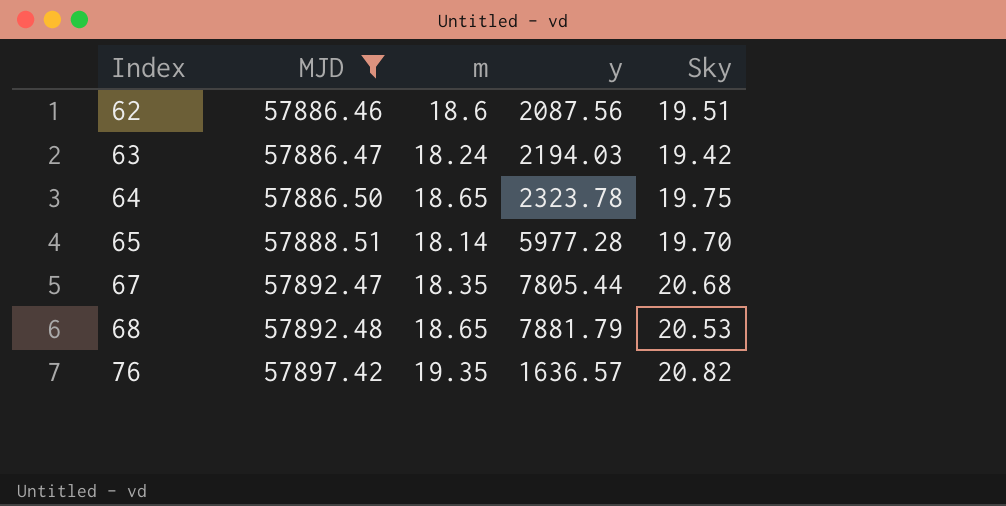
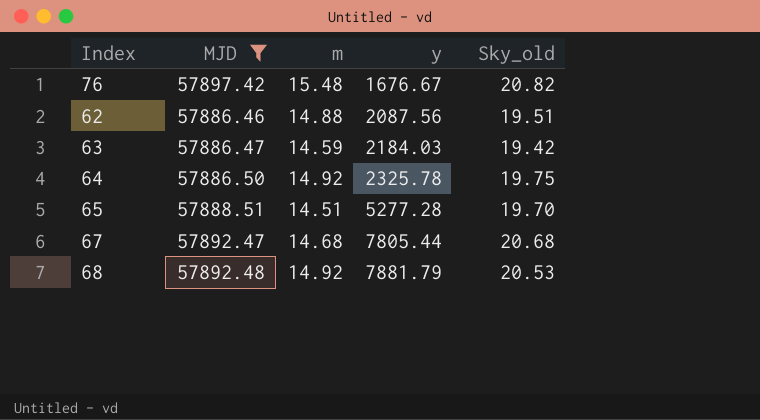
row order: Index ascending -> y ascending
column name: Sky -> Sky_old
76 | m: 19.35 -> 15.48
76 | y: 1636.57 -> 1676.67
62 | m: 18.6 -> 14.88
63 | m: 18.24 -> 14.59
63 | y: 2194.03 -> 2184.03
64 | m: 18.65 -> 14.92
64 | y: 2323.78 -> 2325.78
65 | m: 18.14 -> 14.51
65 | y: 5977.28 -> 5277.28
67 | m: 18.35 -> 14.68
68 | m: 18.65 -> 14.92

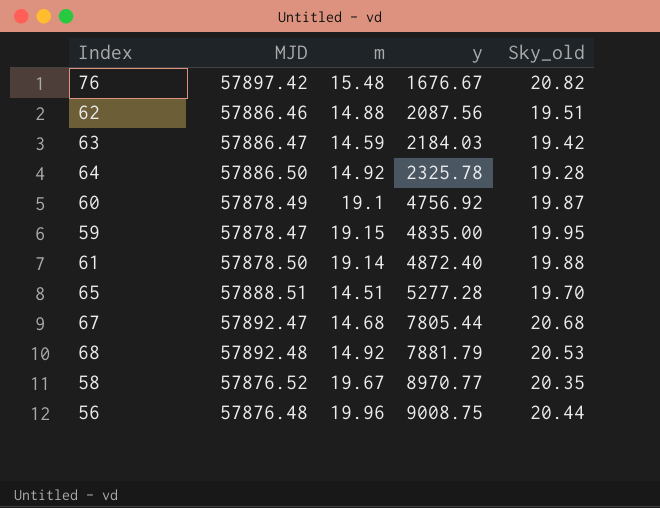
filter: MJD >= 57886.46 -> none
64 | Sky_old: 19.75 -> 19.28

